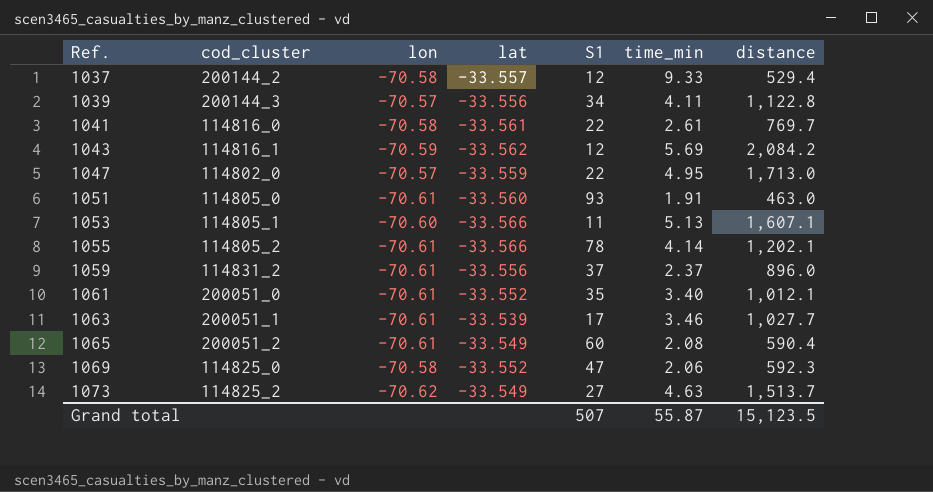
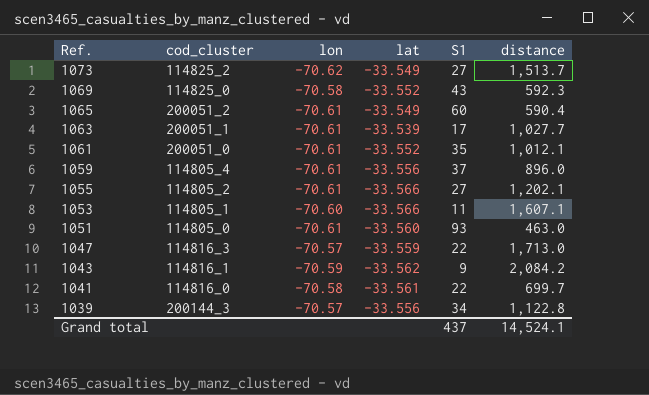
row order: Ref. ascending -> Ref. descending
column time_min | position: 6 -> none
row 1037: 200144_2 | -70.58 | -33.557 | 12 | 9.33 | 529.4 -> none
1069 | S1: 47 -> 43
1059 | cod_cluster: 114831_2 -> 114805_4
1055 | S1: 78 -> 27
1047 | cod_cluster: 114802_0 -> 114816_3
1043 | S1: 12 -> 9
1041 | distance: 769.7 -> 699.7
Grand total | S1: 507 -> 437
Grand total | distance: 15,123.5 -> 14,524.1

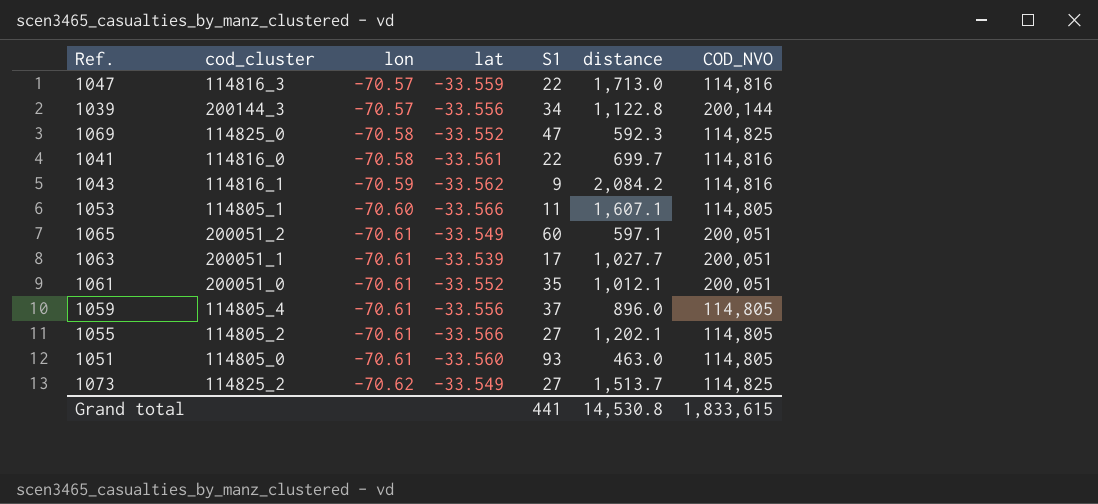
row order: Ref. descending -> lon descending
column COD_NVO | position: none -> 7
1069 | S1: 43 -> 47
1065 | distance: 590.4 -> 597.1
Grand total | S1: 437 -> 441
Grand total | distance: 14,524.1 -> 14,530.8

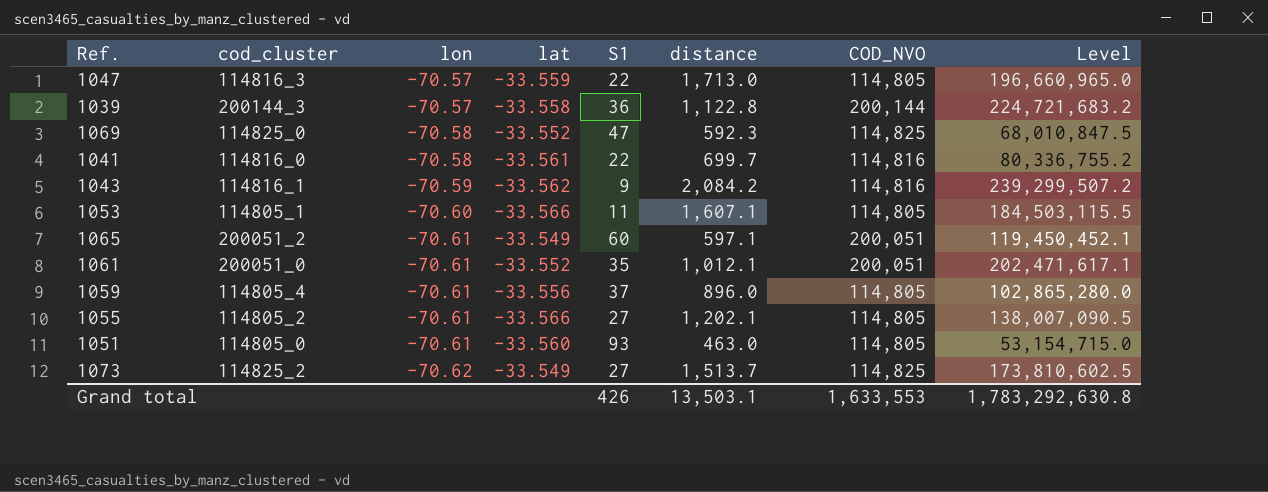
column Level | formula: none -> [distance] * [COD_NVO]
row 1063: 200051_1 | -70.61 | -33.539 | 17 | 1,027.7 | 200,051 -> none
1047 | COD_NVO: 114,816 -> 114,805
1039 | lat: -33.556 -> -33.558
1039 | S1: 34 -> 36
Grand total | S1: 441 -> 426
Grand total | distance: 14,530.8 -> 13,503.1
Grand total | COD_NVO: 1,833,615 -> 1,633,553

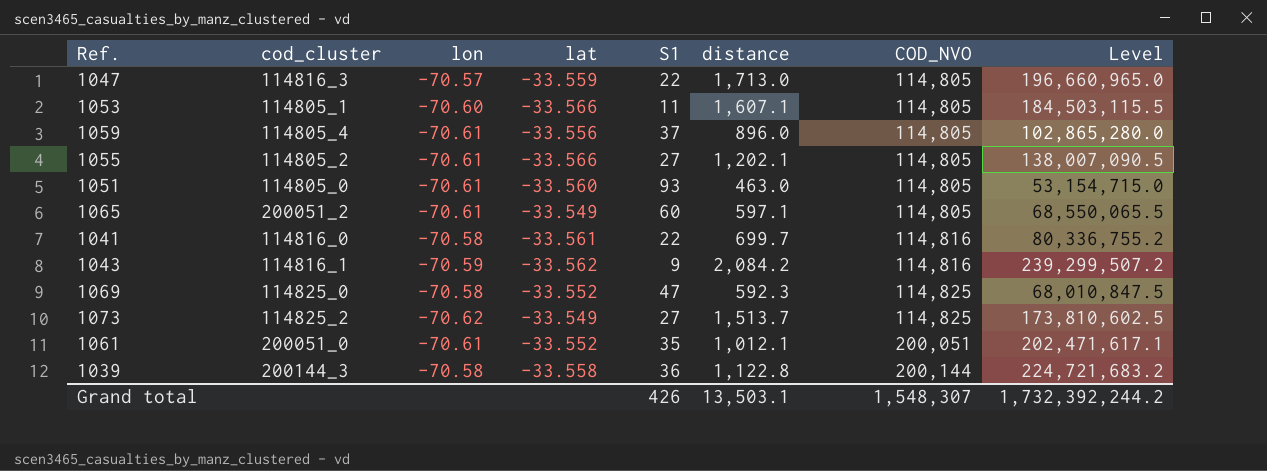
row order: lon descending -> COD_NVO ascending
1065 | COD_NVO: 200,051 -> 114,805
1065 | Level: 119,450,452.1 -> 68,550,065.5
1039 | lon: -70.57 -> -70.58
Grand total | COD_NVO: 1,633,553 -> 1,548,307
Grand total | Level: 1,783,292,630.8 -> 1,732,392,244.2

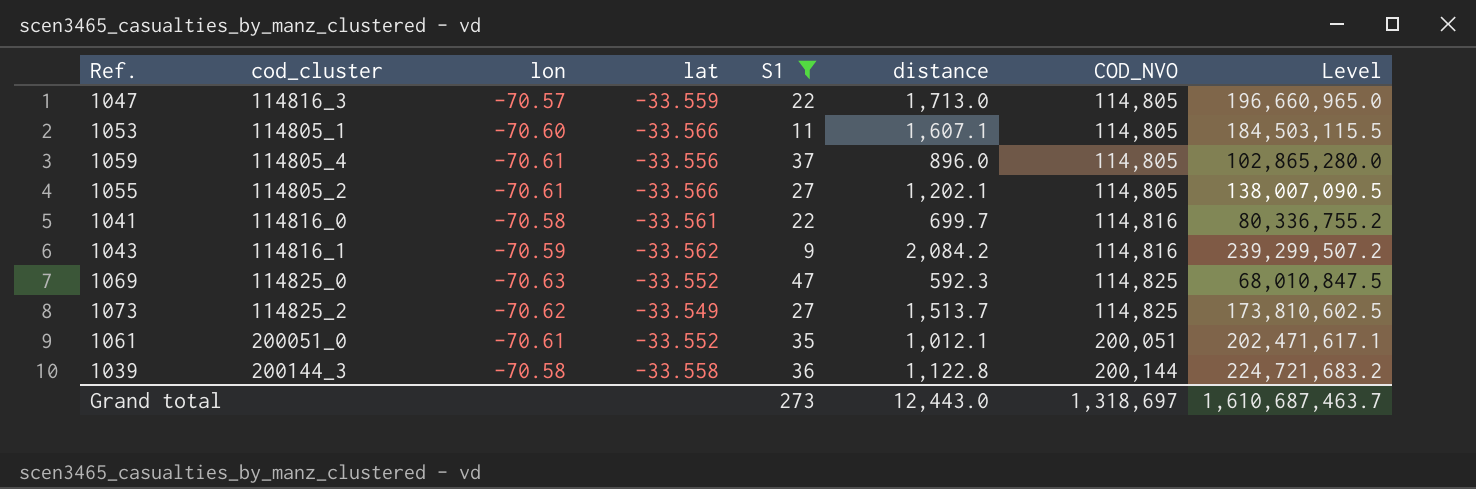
filter: none -> S1 <= 47
1069 | lon: -70.58 -> -70.63
Grand total | S1: 426 -> 273
Grand total | distance: 13,503.1 -> 12,443.0
Grand total | COD_NVO: 1,548,307 -> 1,318,697
Grand total | Level: 1,732,392,244.2 -> 1,610,687,463.7

